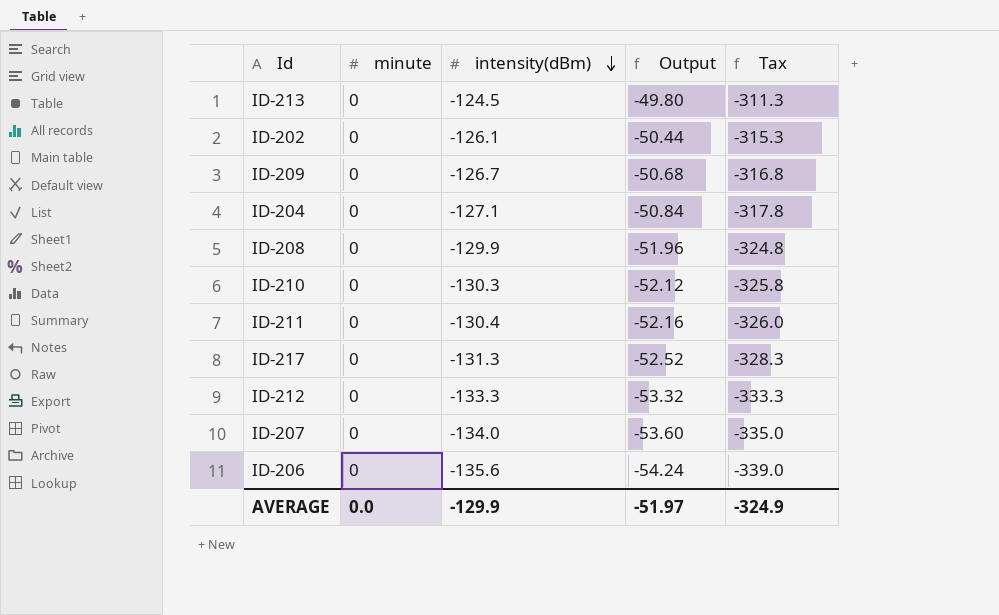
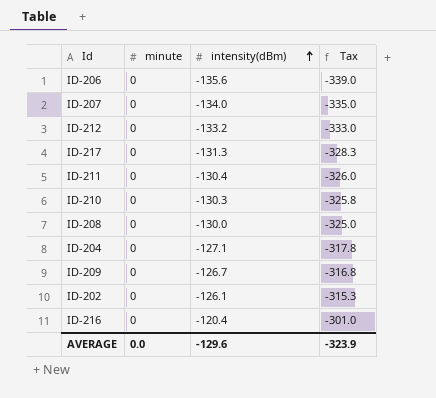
row order: intensity(dBm) descending -> intensity(dBm) ascending
column Output | formula: [intensity(dBm)] * 0.4 -> none
row ID-213: 0 | -124.5 | -49.80 | -311.3 -> none
ID-212 | intensity(dBm): -133.3 -> -133.2
ID-212 | Tax: -333.3 -> -333.0
ID-208 | intensity(dBm): -129.9 -> -130.0
ID-208 | Tax: -324.8 -> -325.0
row ID-216: none -> 0 | -120.4 | -301.0
AVERAGE | intensity(dBm): -129.9 -> -129.6
AVERAGE | Tax: -324.9 -> -323.9

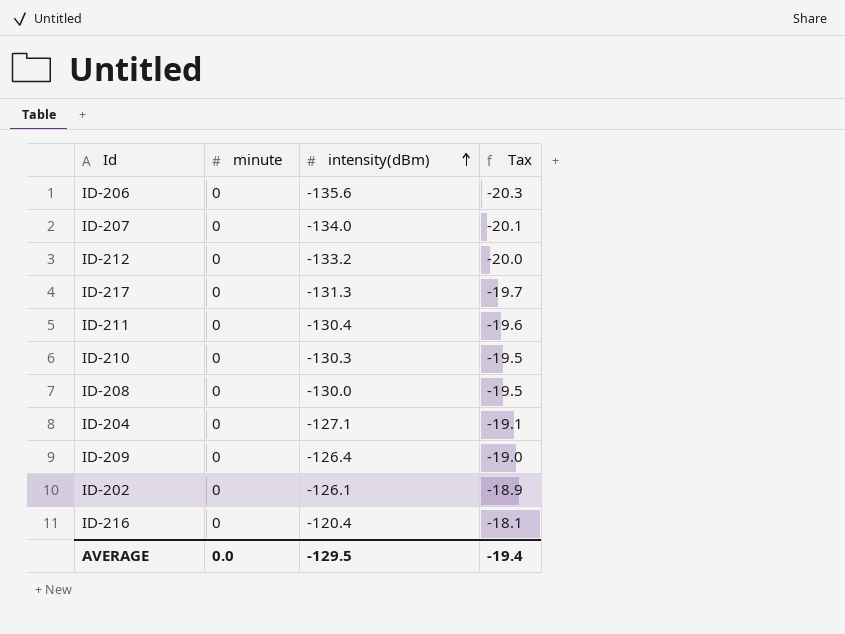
column Tax | formula: [intensity(dBm)] * 2.5 -> [intensity(dBm)] * 0.15
ID-209 | intensity(dBm): -126.7 -> -126.4
AVERAGE | intensity(dBm): -129.6 -> -129.5
AVERAGE | Tax: -323.9 -> -19.4

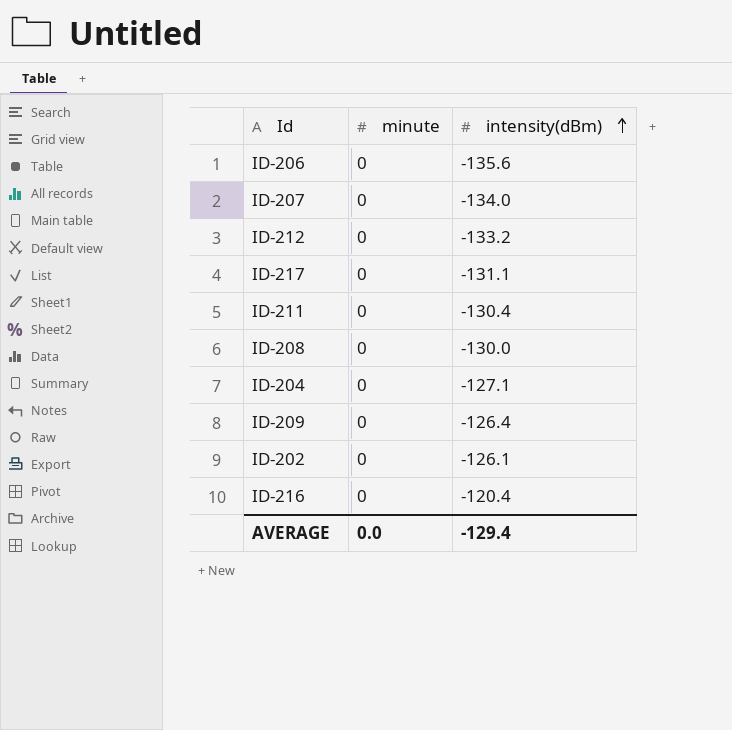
column Tax | formula: [intensity(dBm)] * 0.15 -> none
row ID-210: 0 | -130.3 | -19.5 -> none
ID-217 | intensity(dBm): -131.3 -> -131.1
AVERAGE | intensity(dBm): -129.5 -> -129.4

